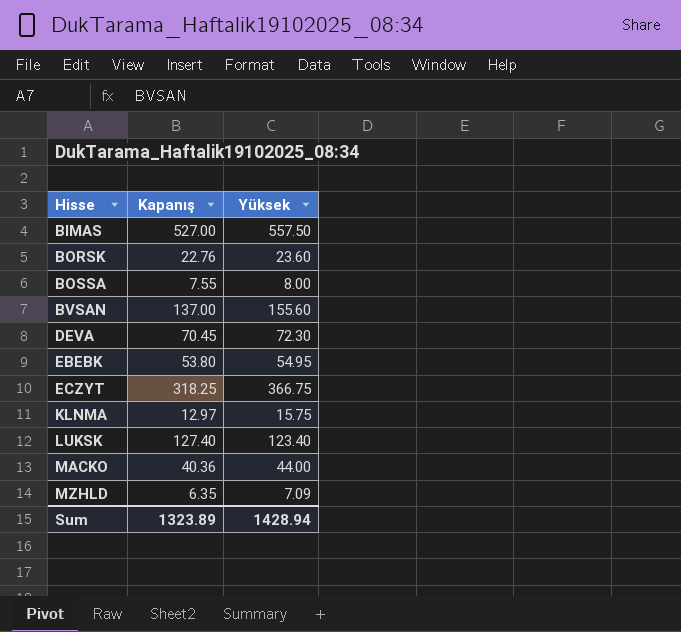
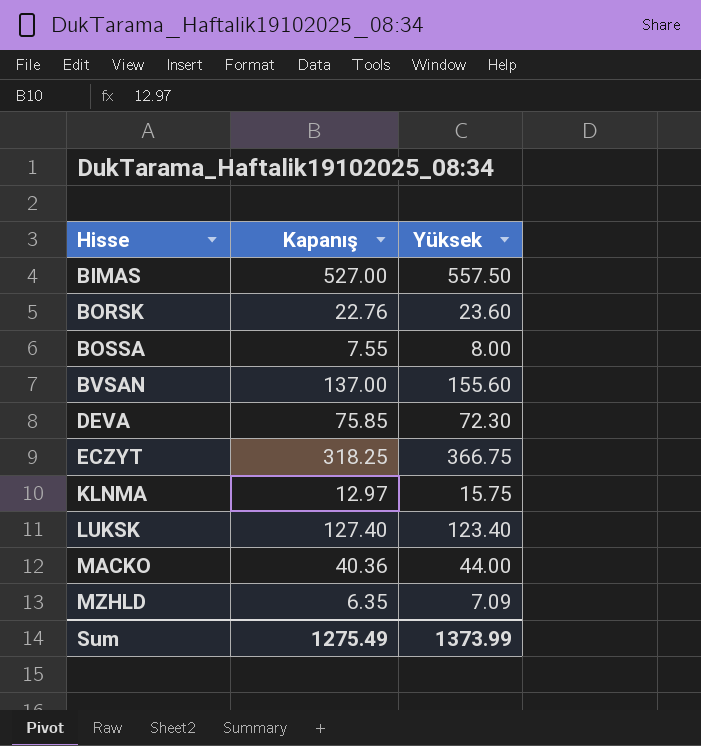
row EBEBK: 53.80 | 54.95 -> none
DEVA | Kapanış: 70.45 -> 75.85
Sum | Kapanış: 1323.89 -> 1275.49
Sum | Yüksek: 1428.94 -> 1373.99

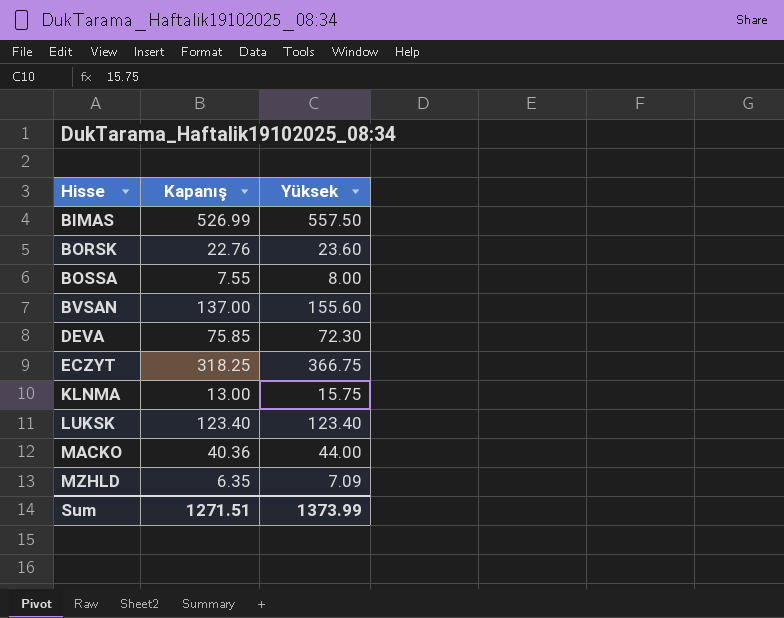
BIMAS | Kapanış: 527.00 -> 526.99
KLNMA | Kapanış: 12.97 -> 13.00
LUKSK | Kapanış: 127.40 -> 123.40
Sum | Kapanış: 1275.49 -> 1271.51

